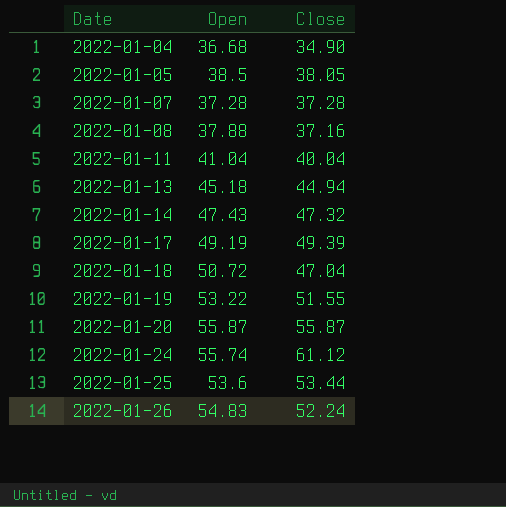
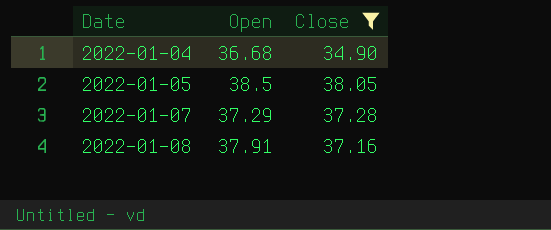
filter: none -> Close <= 38.05
2022-01-07 | Open: 37.28 -> 37.29
2022-01-08 | Open: 37.88 -> 37.91

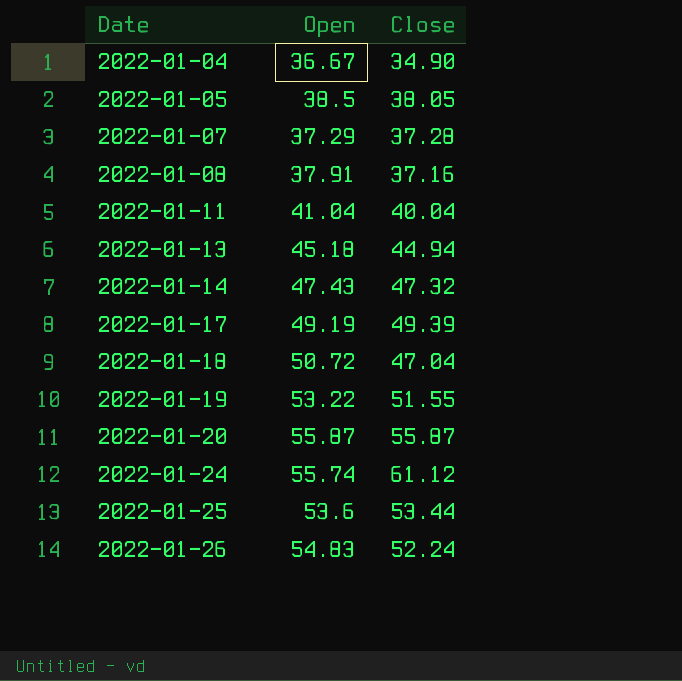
filter: Close <= 38.05 -> none
2022-01-04 | Open: 36.68 -> 36.67

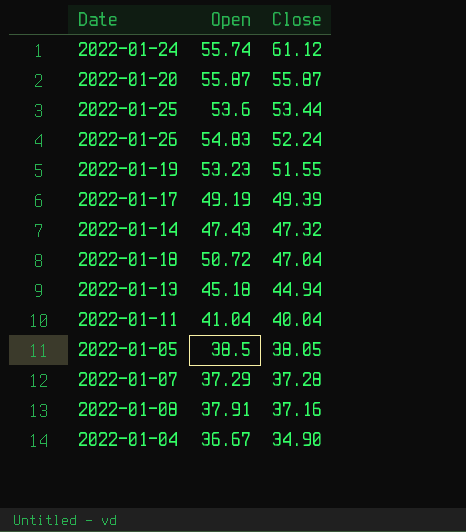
row order: Date ascending -> Close descending
2022-01-19 | Open: 53.22 -> 53.23

